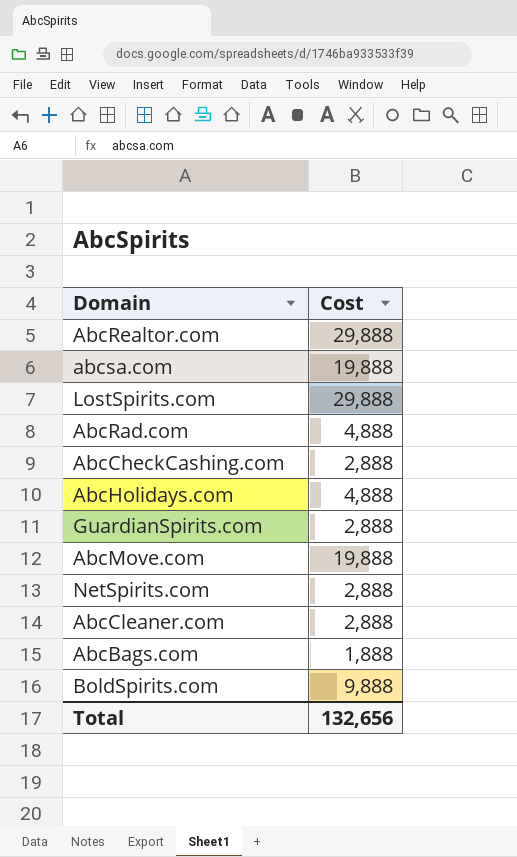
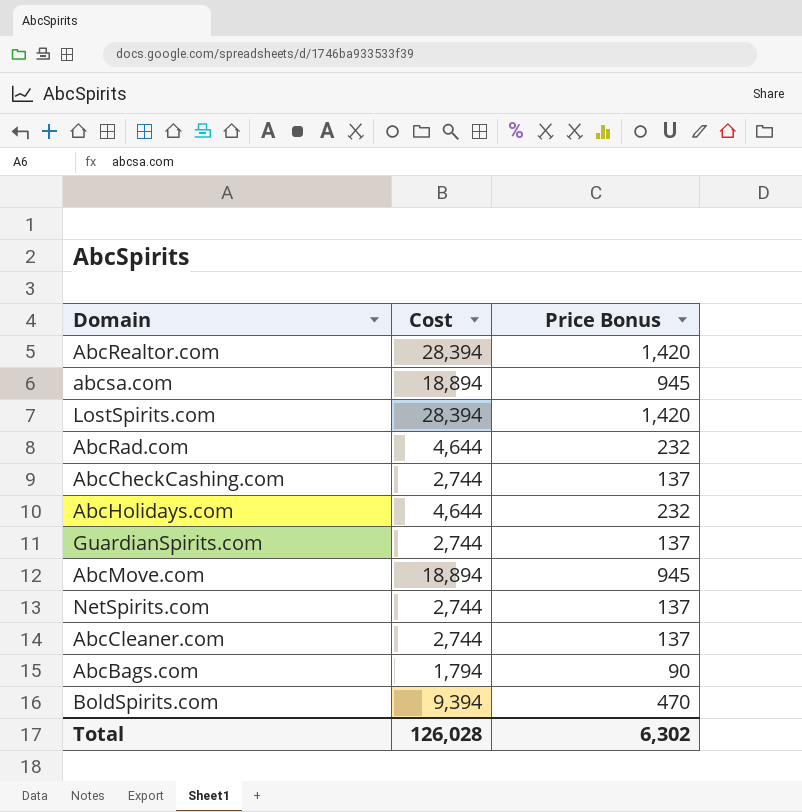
column Price Bonus | formula: none -> [Cost] * 0.05
AbcRealtor.com | Cost: 29,888 -> 28,394
abcsa.com | Cost: 19,888 -> 18,894
LostSpirits.com | Cost: 29,888 -> 28,394
AbcRad.com | Cost: 4,888 -> 4,644
AbcCheckCashing.com | Cost: 2,888 -> 2,744
AbcHolidays.com | Cost: 4,888 -> 4,644
GuardianSpirits.com | Cost: 2,888 -> 2,744
AbcMove.com | Cost: 19,888 -> 18,894
NetSpirits.com | Cost: 2,888 -> 2,744
AbcCleaner.com | Cost: 2,888 -> 2,744
AbcBags.com | Cost: 1,888 -> 1,794
BoldSpirits.com | Cost: 9,888 -> 9,394
Total | Cost: 132,656 -> 126,028

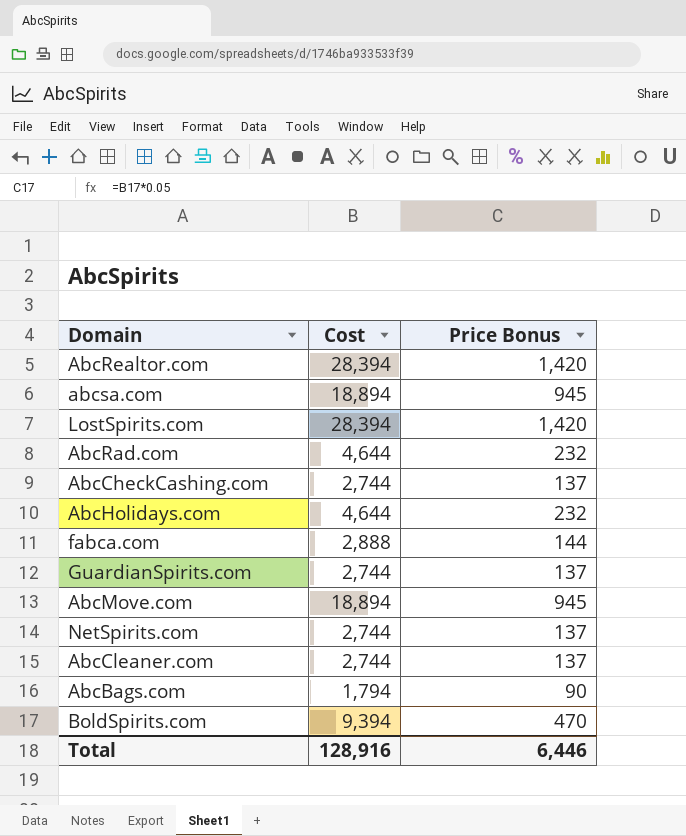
row fabca.com: none -> 2,888 | 144
Total | Cost: 126,028 -> 128,916
Total | Price Bonus: 6,302 -> 6,446

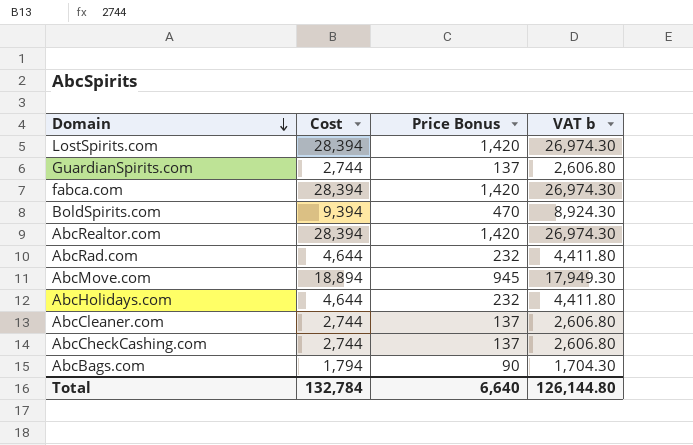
row order: none -> Domain descending
column VAT b | formula: none -> [Cost] * 0.95
row abcsa.com: 18,894 | 945 -> none
row NetSpirits.com: 2,744 | 137 -> none
fabca.com | Cost: 2,888 -> 28,394
fabca.com | Price Bonus: 144 -> 1,420
Total | Cost: 128,916 -> 132,784
Total | Price Bonus: 6,446 -> 6,640

